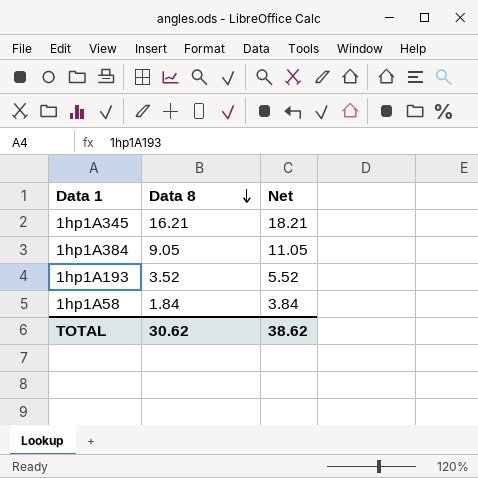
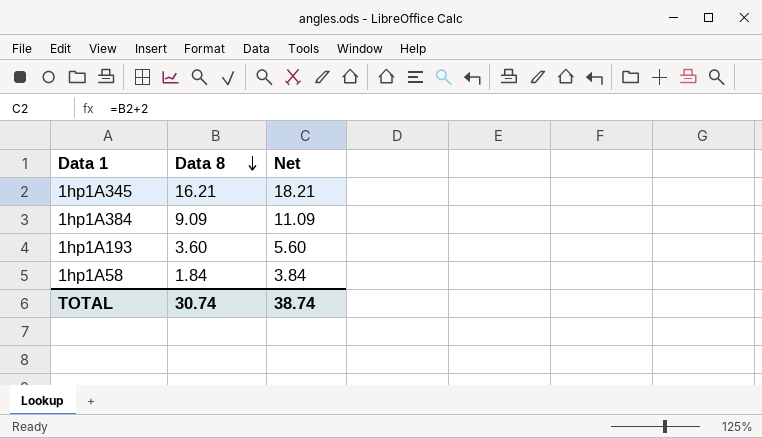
1hp1A384 | Data 8: 9.05 -> 9.09
1hp1A384 | Net: 11.05 -> 11.09
1hp1A193 | Data 8: 3.52 -> 3.60
1hp1A193 | Net: 5.52 -> 5.60
TOTAL | Data 8: 30.62 -> 30.74
TOTAL | Net: 38.62 -> 38.74

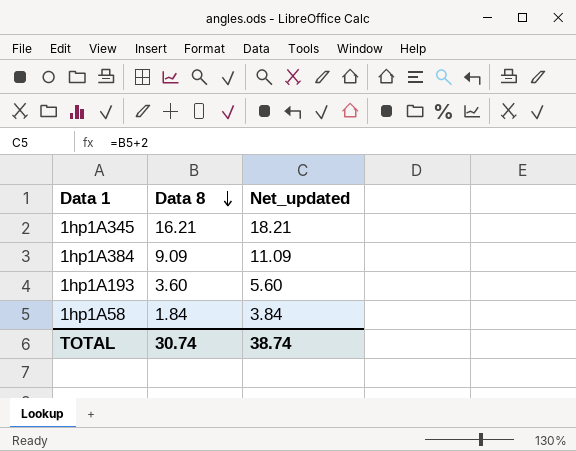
column name: Net -> Net_updated

